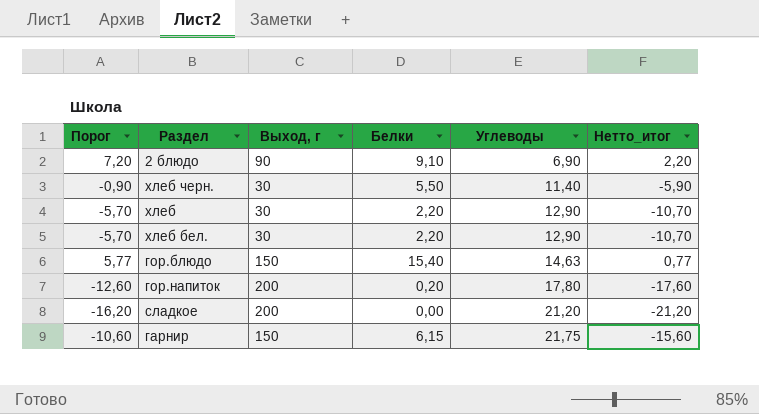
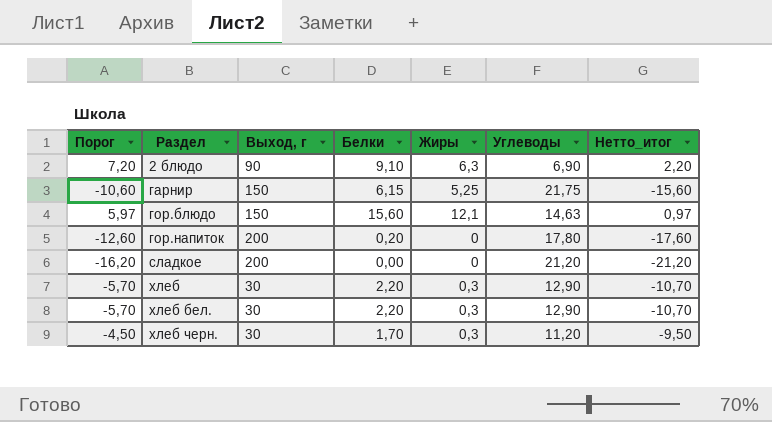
row order: Углеводы ascending -> Раздел ascending
column Жиры | position: none -> 5
гор.блюдо | Порог: 5,77 -> 5,97
гор.блюдо | Белки: 15,40 -> 15,60
гор.блюдо | Нетто_итог: 0,77 -> 0,97
хлеб черн. | Порог: -0,90 -> -4,50
хлеб черн. | Белки: 5,50 -> 1,70
хлеб черн. | Углеводы: 11,40 -> 11,20
хлеб черн. | Нетто_итог: -5,90 -> -9,50

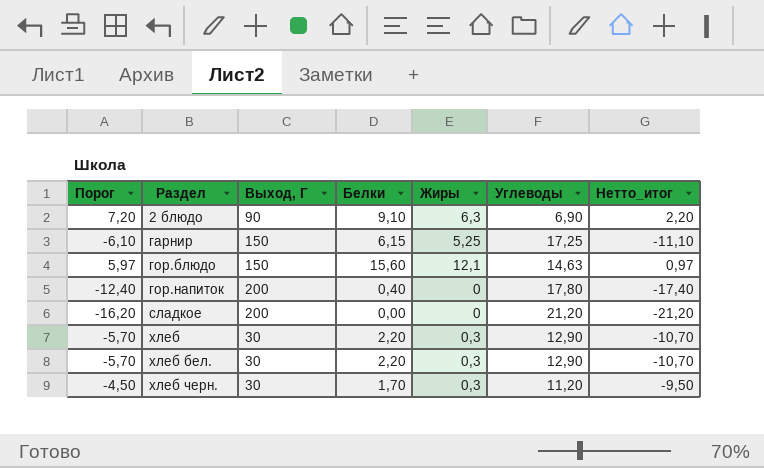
column name: Выход, г -> Выход, Г
гарнир | Порог: -10,60 -> -6,10
гарнир | Углеводы: 21,75 -> 17,25
гарнир | Нетто_итог: -15,60 -> -11,10
гор.напиток | Порог: -12,60 -> -12,40
гор.напиток | Белки: 0,20 -> 0,40
гор.напиток | Нетто_итог: -17,60 -> -17,40

